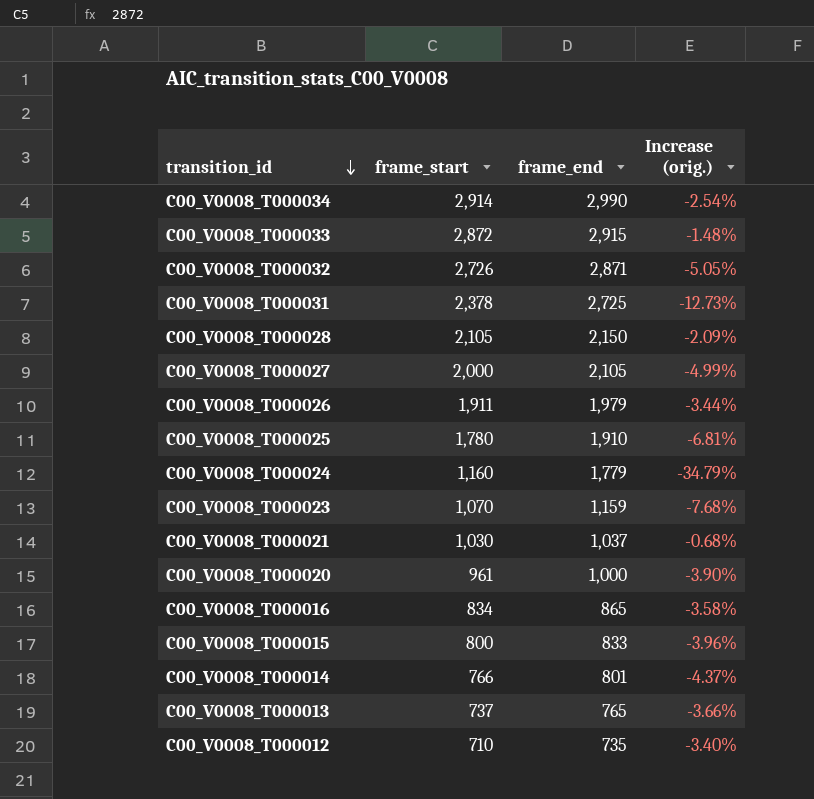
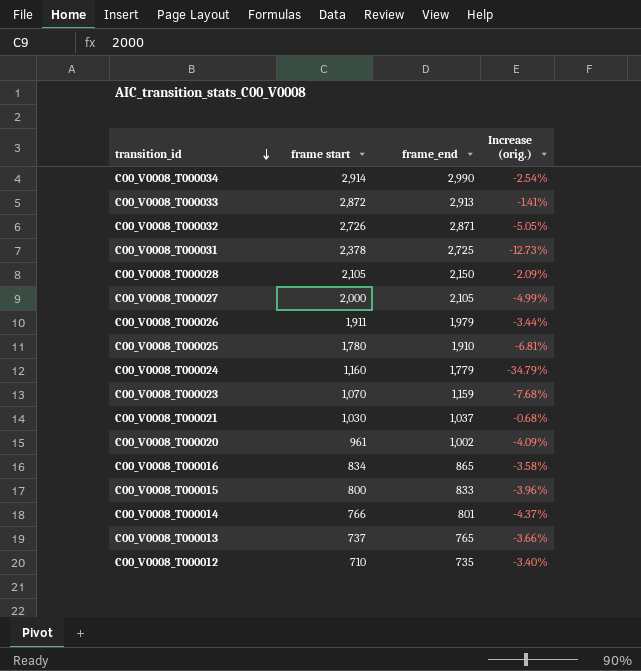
column name: frame_start -> frame start
C00_V0008_T000033 | frame_end: 2,915 -> 2,913
C00_V0008_T000033 | Increase (orig.): -1.48% -> -1.41%
C00_V0008_T000020 | frame_end: 1,000 -> 1,002
C00_V0008_T000020 | Increase (orig.): -3.90% -> -4.09%

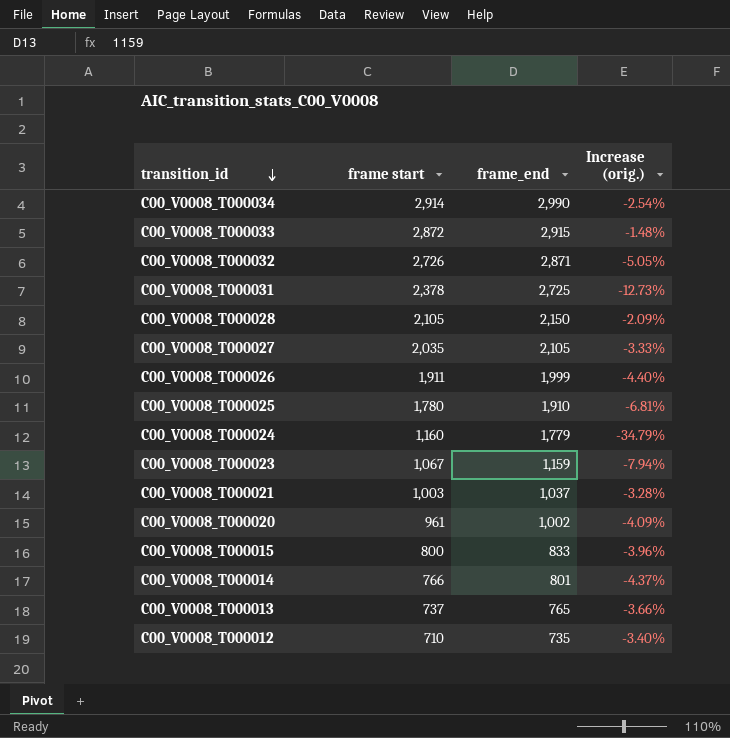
row C00_V0008_T000016: 834 | 865 | -3.58% -> none
C00_V0008_T000033 | frame_end: 2,913 -> 2,915
C00_V0008_T000033 | Increase (orig.): -1.41% -> -1.48%
C00_V0008_T000027 | frame start: 2,000 -> 2,035
C00_V0008_T000027 | Increase (orig.): -4.99% -> -3.33%
C00_V0008_T000026 | frame_end: 1,979 -> 1,999
C00_V0008_T000026 | Increase (orig.): -3.44% -> -4.40%
C00_V0008_T000023 | frame start: 1,070 -> 1,067
C00_V0008_T000023 | Increase (orig.): -7.68% -> -7.94%
C00_V0008_T000021 | frame start: 1,030 -> 1,003
C00_V0008_T000021 | Increase (orig.): -0.68% -> -3.28%

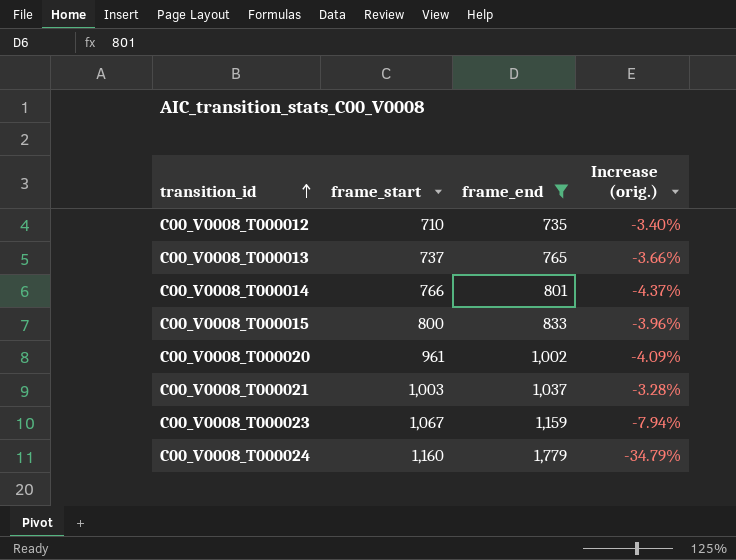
filter: none -> frame_end <= 1,779
row order: transition_id descending -> transition_id ascending
column name: frame start -> frame_start

